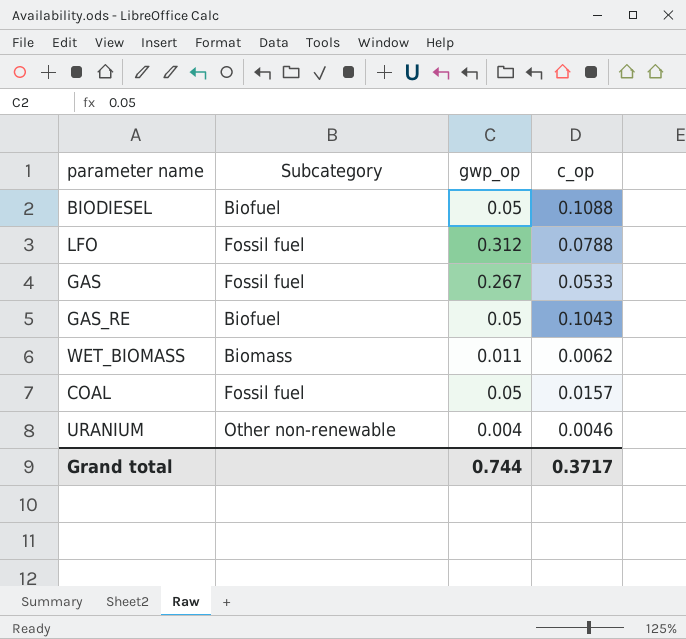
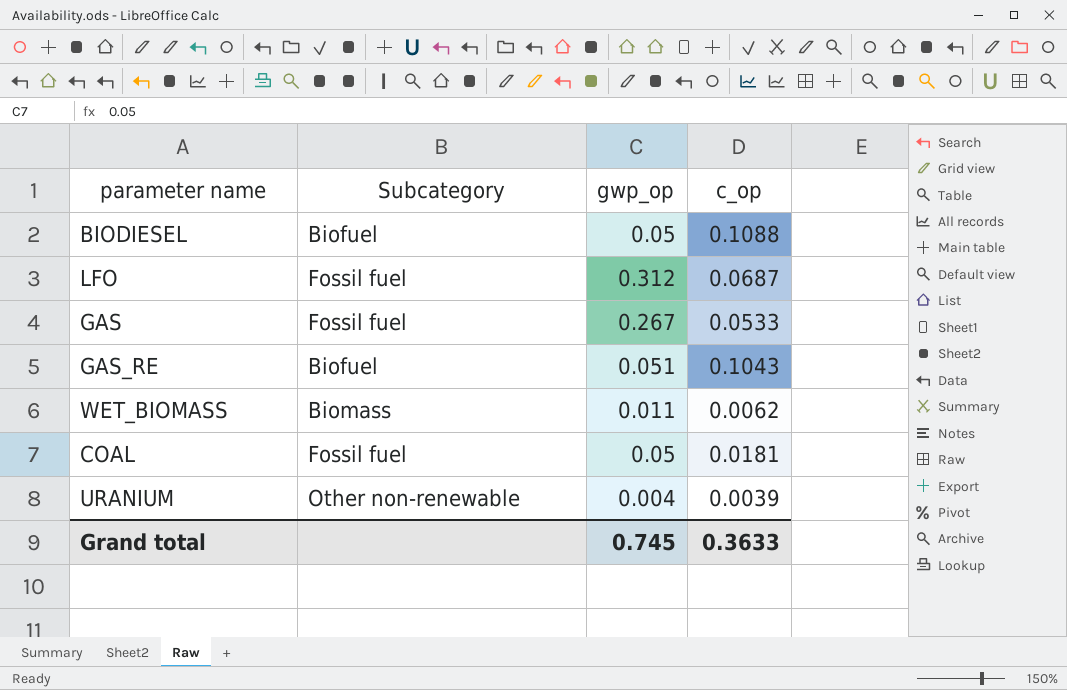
LFO | c_op: 0.0788 -> 0.0687
GAS_RE | gwp_op: 0.05 -> 0.051
COAL | c_op: 0.0157 -> 0.0181
URANIUM | c_op: 0.0046 -> 0.0039
Grand total | gwp_op: 0.744 -> 0.745
Grand total | c_op: 0.3717 -> 0.3633

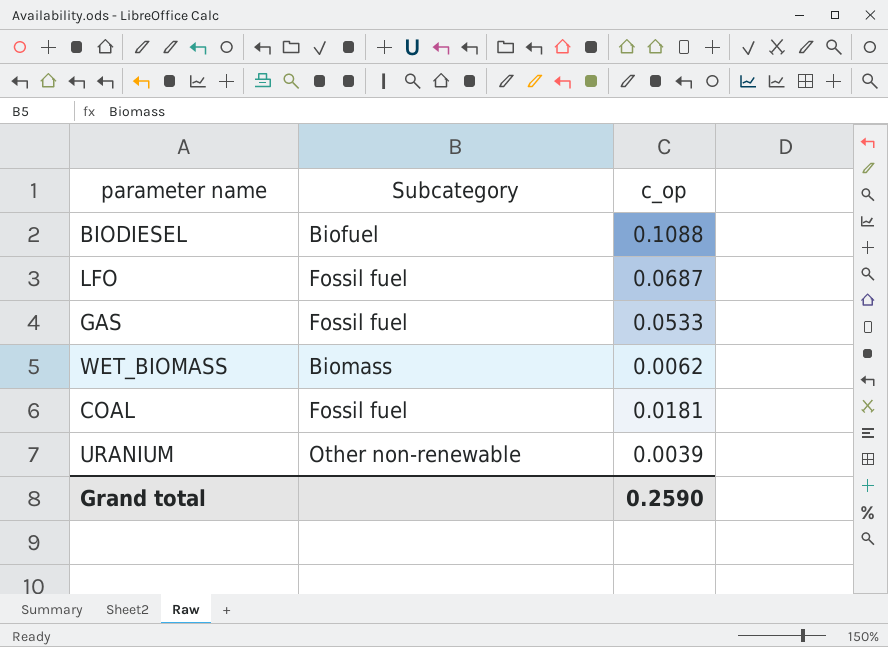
column gwp_op | position: 3 -> none
row GAS_RE: Biofuel | 0.051 | 0.1043 -> none
Grand total | c_op: 0.3633 -> 0.2590

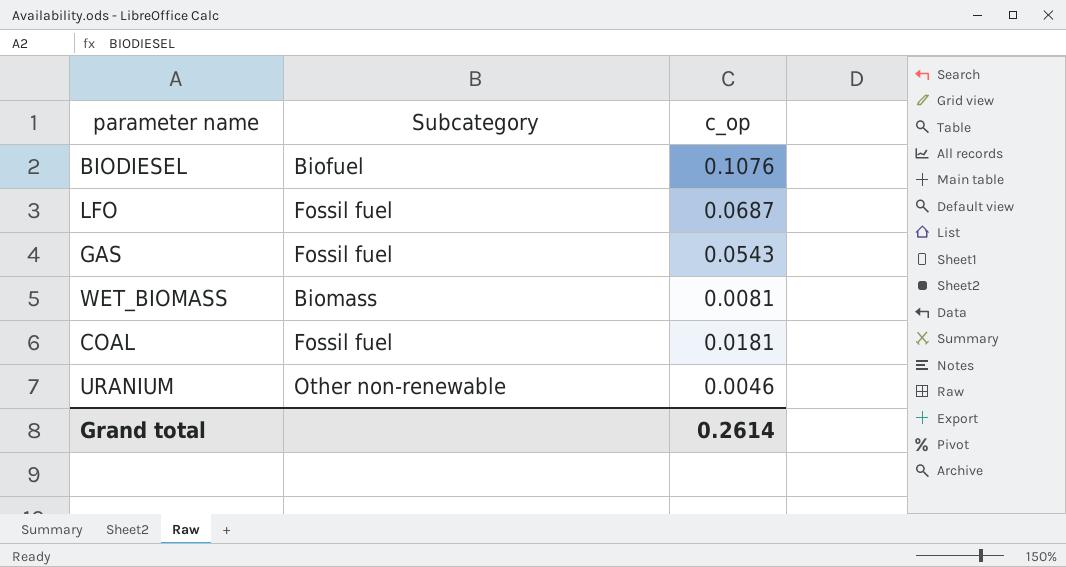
BIODIESEL | c_op: 0.1088 -> 0.1076
GAS | c_op: 0.0533 -> 0.0543
WET_BIOMASS | c_op: 0.0062 -> 0.0081
URANIUM | c_op: 0.0039 -> 0.0046
Grand total | c_op: 0.2590 -> 0.2614

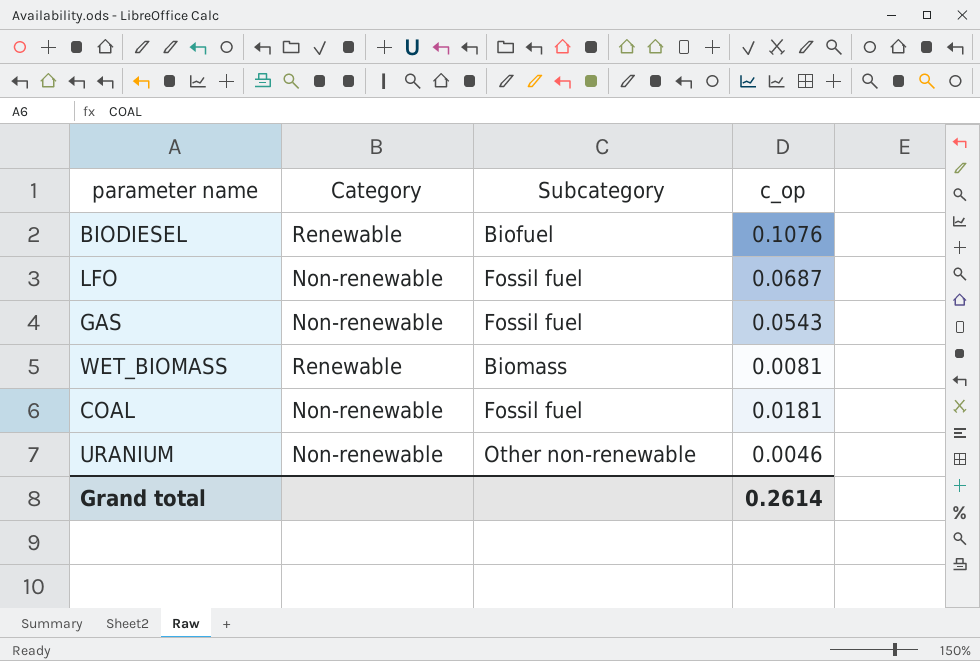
column Category | position: none -> 2

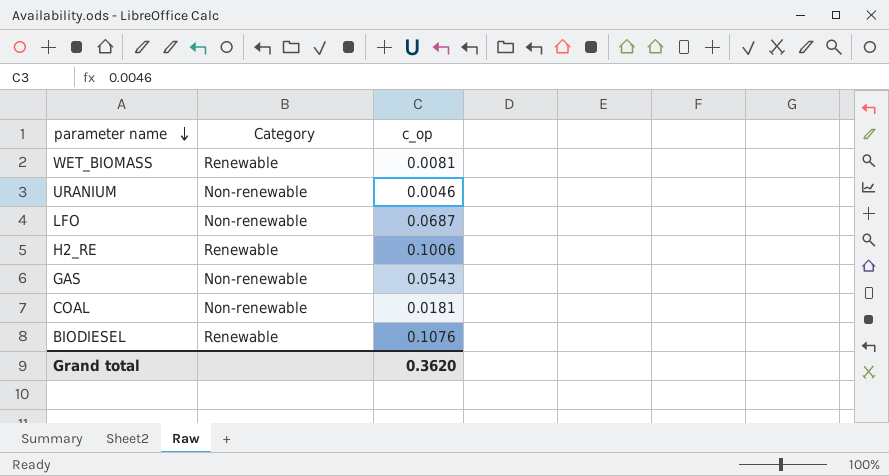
row order: none -> parameter name descending
column Subcategory | position: 3 -> none
row H2_RE: none -> Renewable | 0.1006
Grand total | c_op: 0.2614 -> 0.3620

